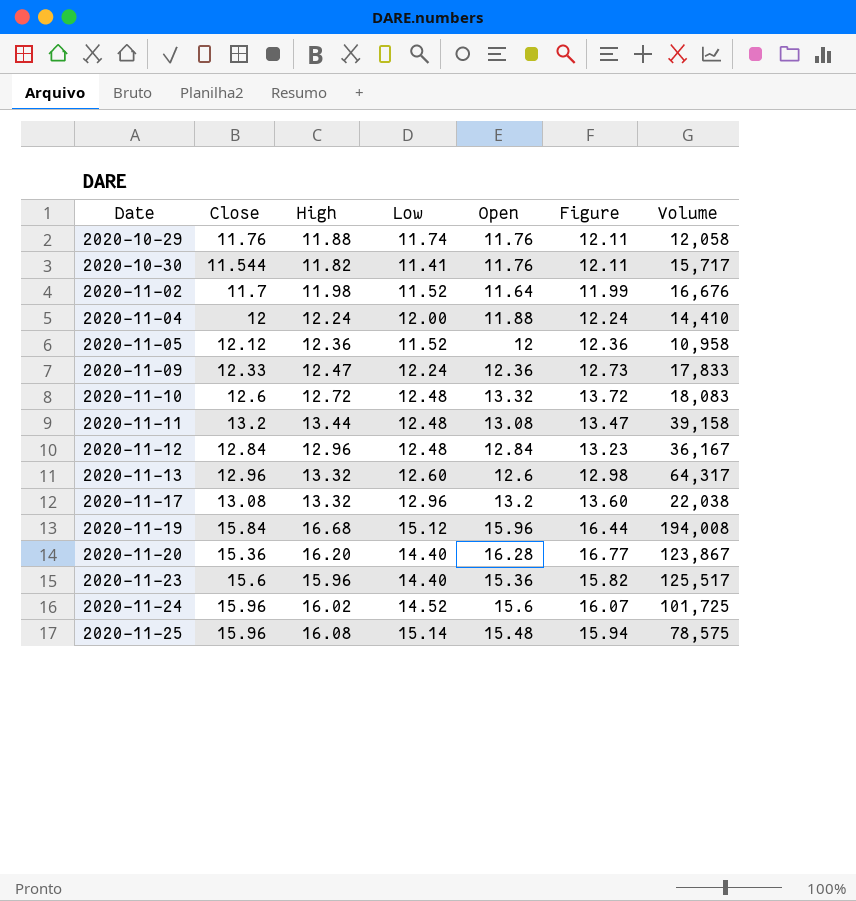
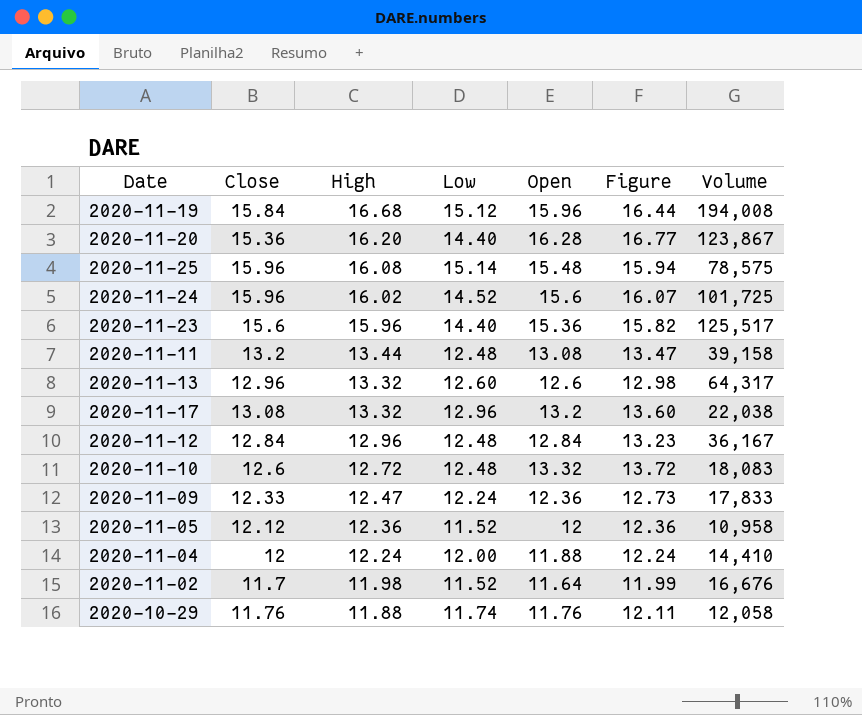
row order: Date ascending -> High descending
row 2020-10-30: 11.544 | 11.82 | 11.41 | 11.76 | 12.11 | 15,717 -> none

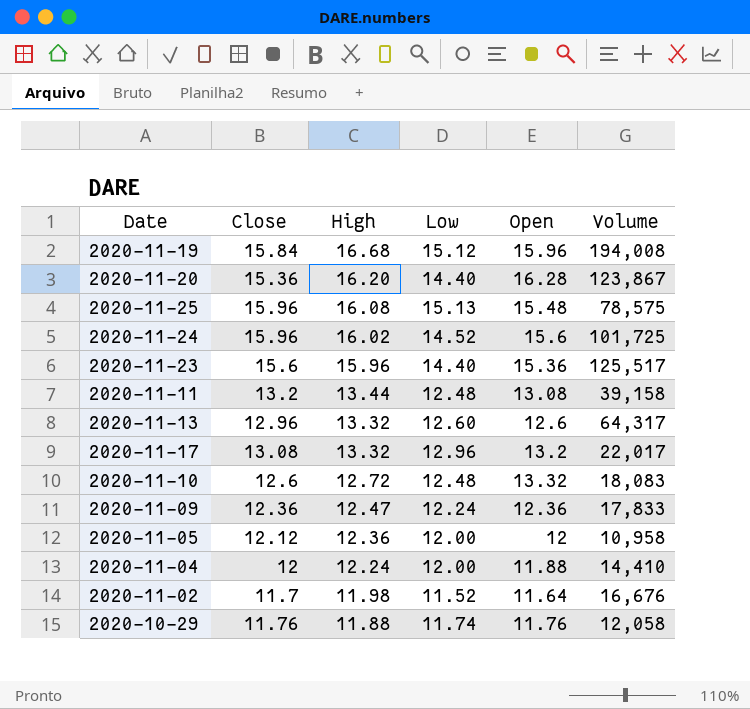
column Figure | formula: [Open] * 1.03 -> none
row 2020-11-12: 12.84 | 12.96 | 12.48 | 12.84 | 13.23 | 36,167 -> none
2020-11-25 | Low: 15.14 -> 15.13
2020-11-17 | Volume: 22,038 -> 22,017
2020-11-09 | Close: 12.33 -> 12.36
2020-11-05 | Low: 11.52 -> 12.00

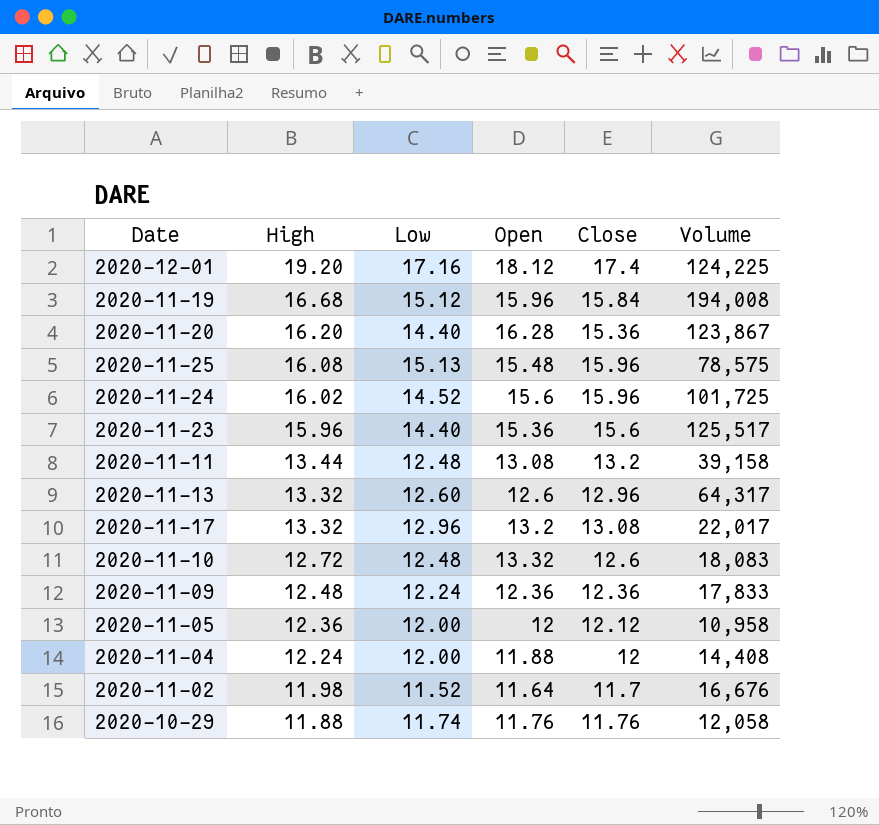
column Close | position: 2 -> 5
row 2020-12-01: none -> 19.20 | 17.16 | 18.12 | 17.4 | 124,225
2020-11-09 | High: 12.47 -> 12.48
2020-11-04 | Volume: 14,410 -> 14,408

